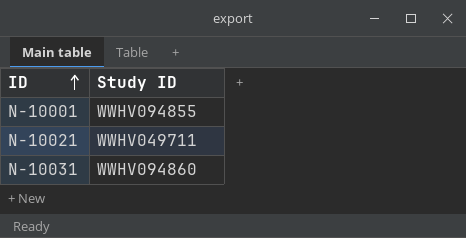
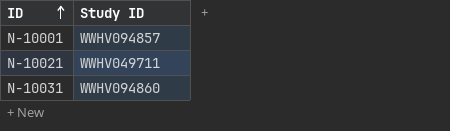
N-10001 | Study ID: WWHV094855 -> WWHV094857

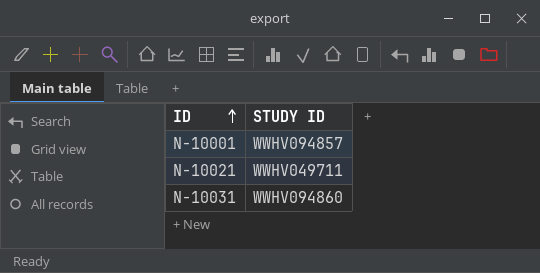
column name: Study ID -> STUDY ID

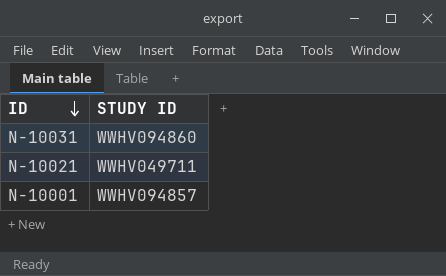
row order: ID ascending -> ID descending

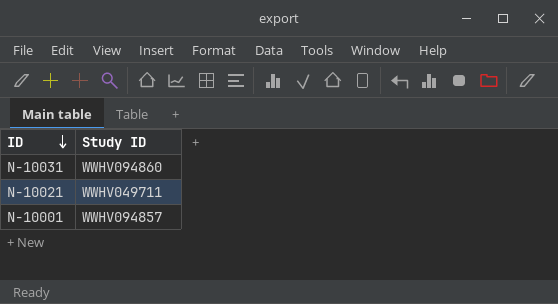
column name: STUDY ID -> Study ID

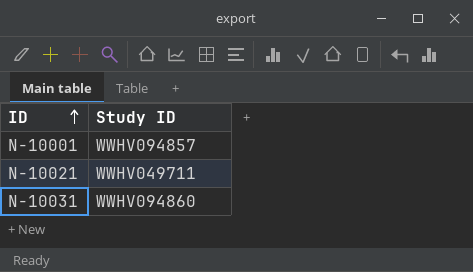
row order: ID descending -> ID ascending

